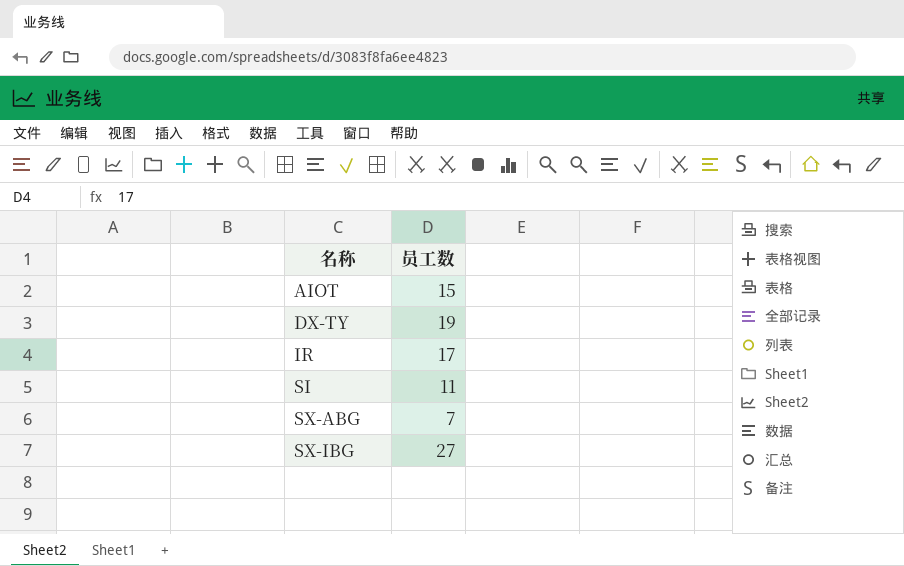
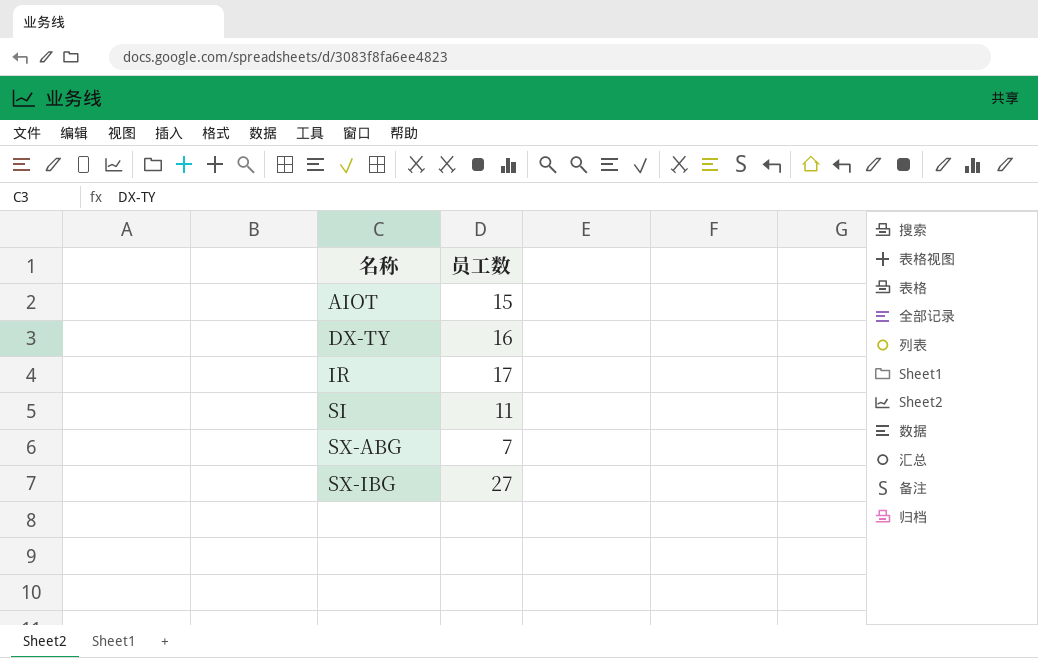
DX-TY | 员工数: 19 -> 16

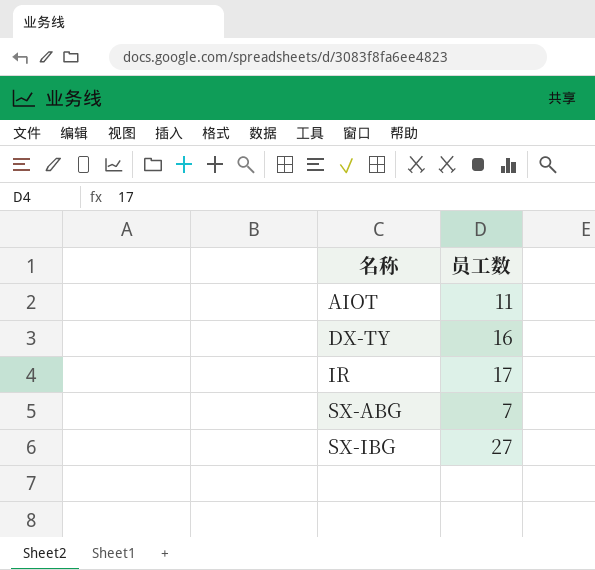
row SI: 11 -> none
AIOT | 员工数: 15 -> 11

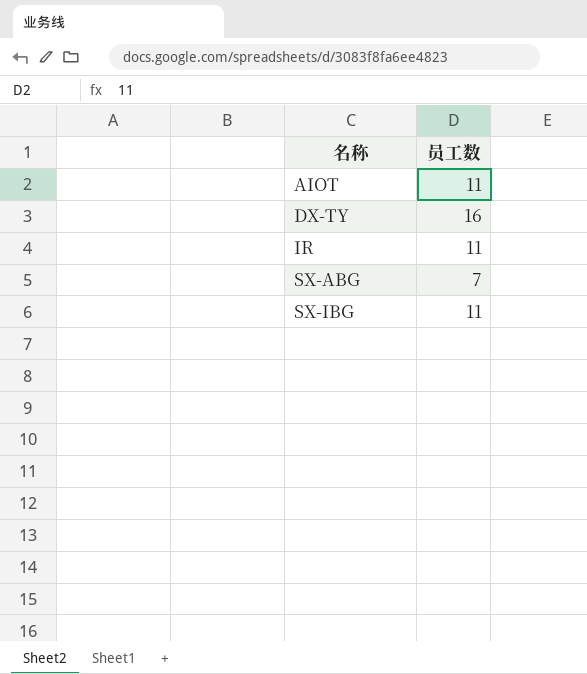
IR | 员工数: 17 -> 11
SX-IBG | 员工数: 27 -> 11

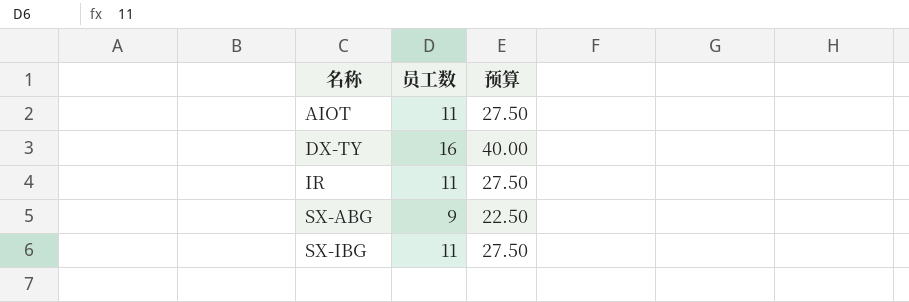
column 预算 | formula: none -> [员工数] * 2.5
SX-ABG | 员工数: 7 -> 9

